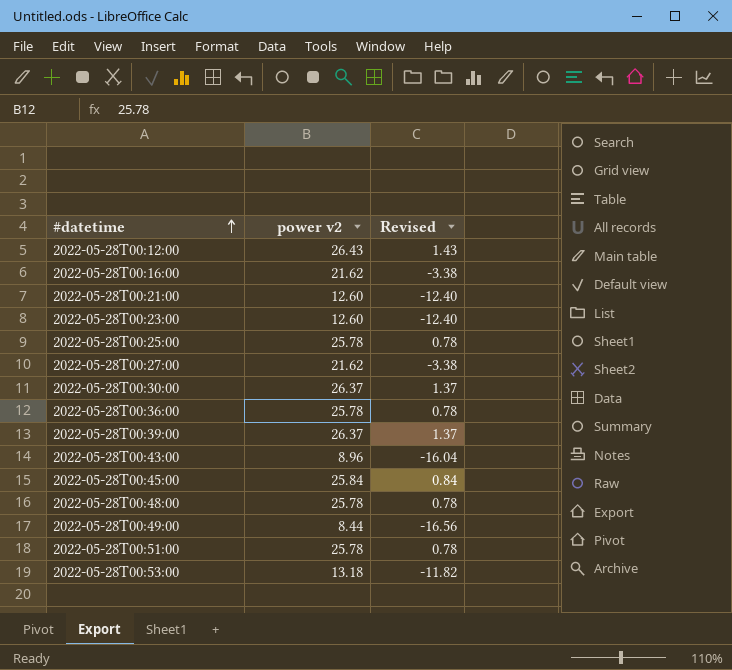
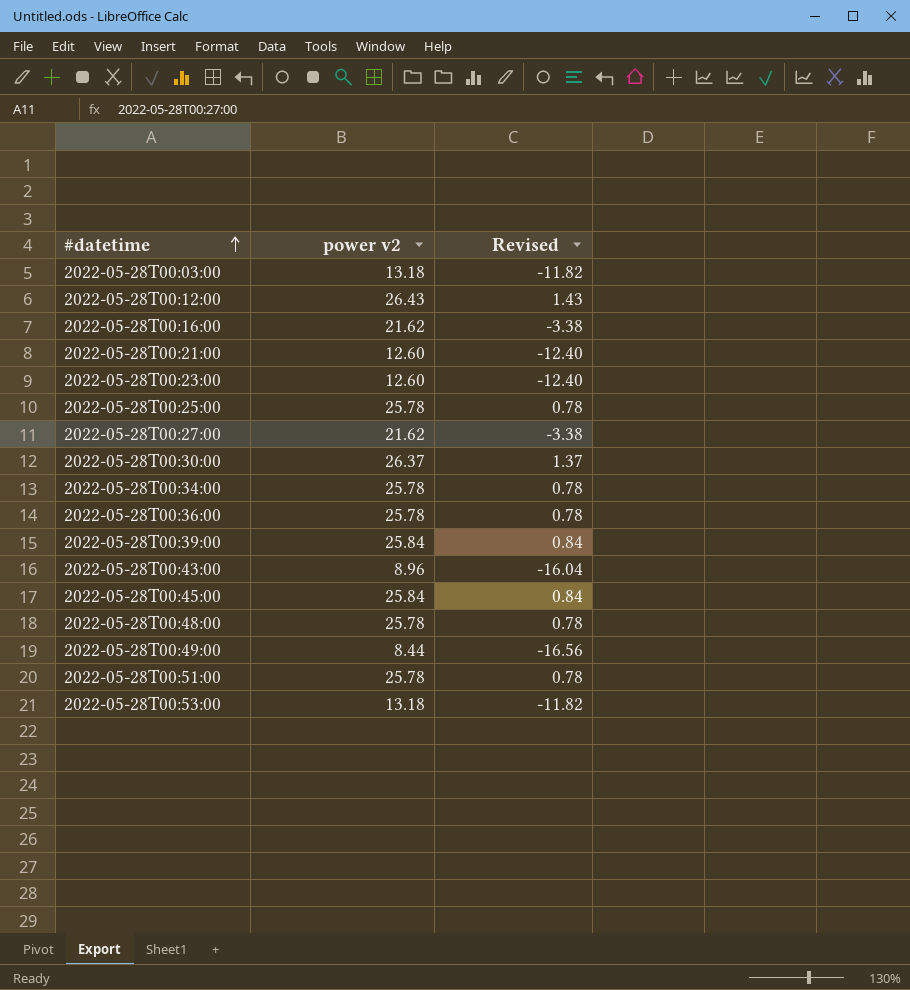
row 2022-05-28T00:03:00: none -> 13.18 | -11.82
row 2022-05-28T00:34:00: none -> 25.78 | 0.78
2022-05-28T00:39:00 | power v2: 26.37 -> 25.84
2022-05-28T00:39:00 | Revised: 1.37 -> 0.84

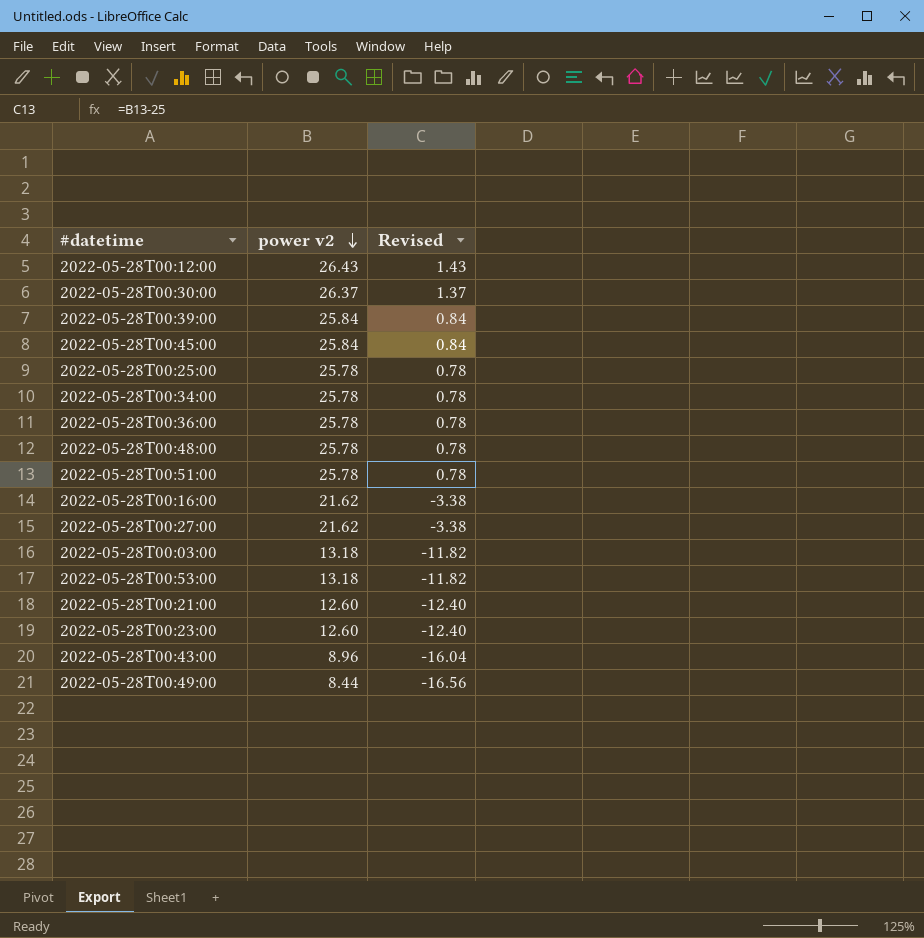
row order: #datetime ascending -> power v2 descending

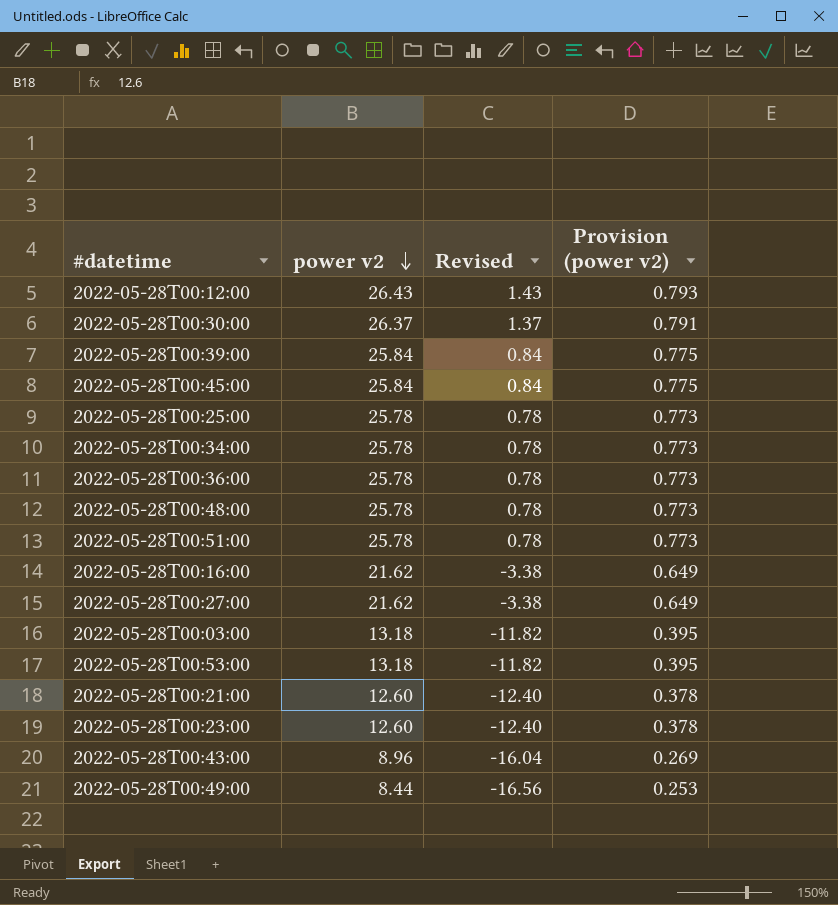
column Provision (power v2) | formula: none -> [power v2] * 0.03

